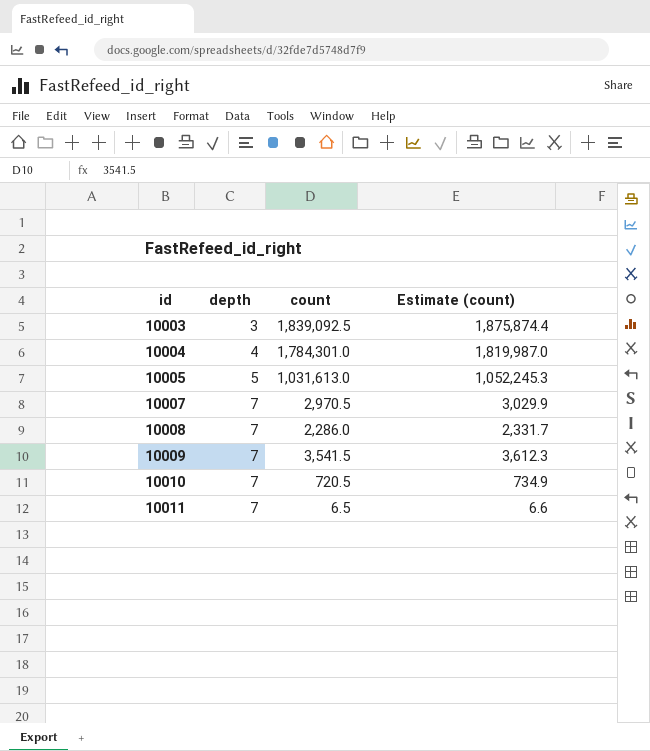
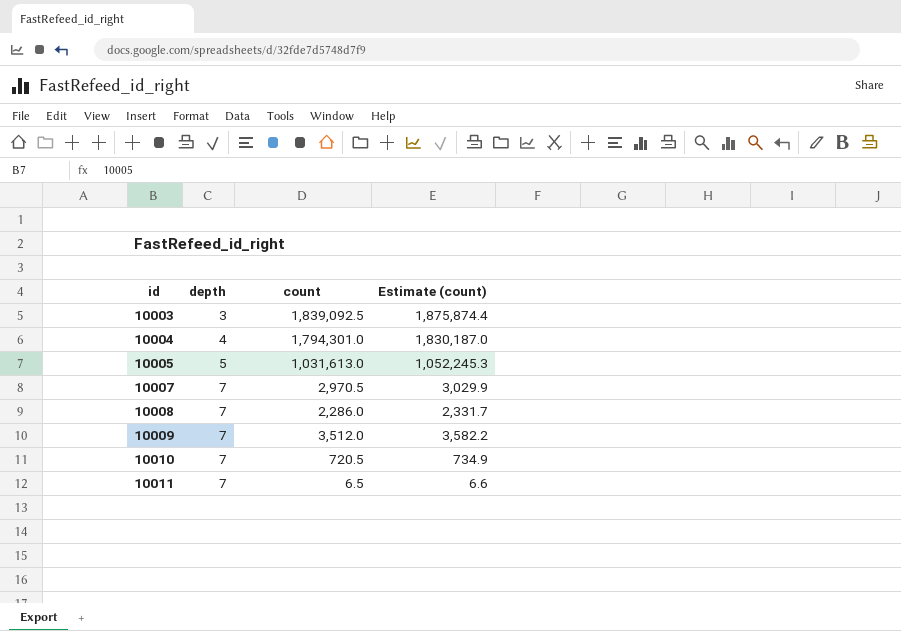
10004 | count: 1,784,301.0 -> 1,794,301.0
10004 | Estimate (count): 1,819,987.0 -> 1,830,187.0
10009 | count: 3,541.5 -> 3,512.0
10009 | Estimate (count): 3,612.3 -> 3,582.2

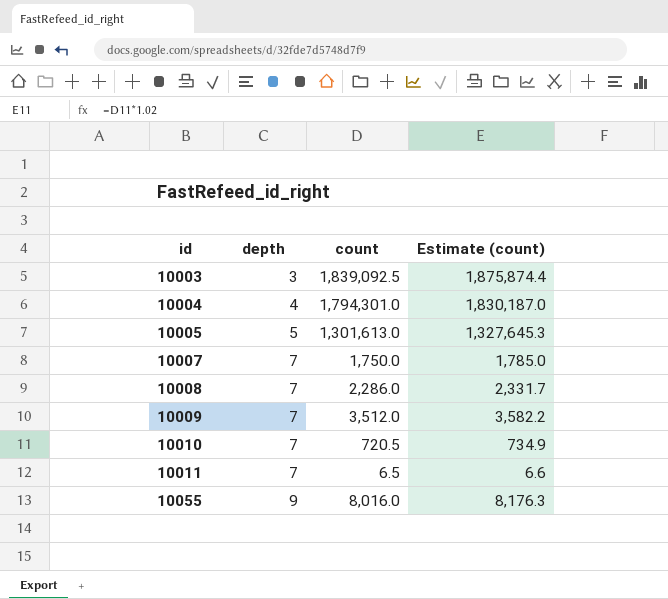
10005 | count: 1,031,613.0 -> 1,301,613.0
10005 | Estimate (count): 1,052,245.3 -> 1,327,645.3
10007 | count: 2,970.5 -> 1,750.0
10007 | Estimate (count): 3,029.9 -> 1,785.0
row 10055: none -> 9 | 8,016.0 | 8,176.3

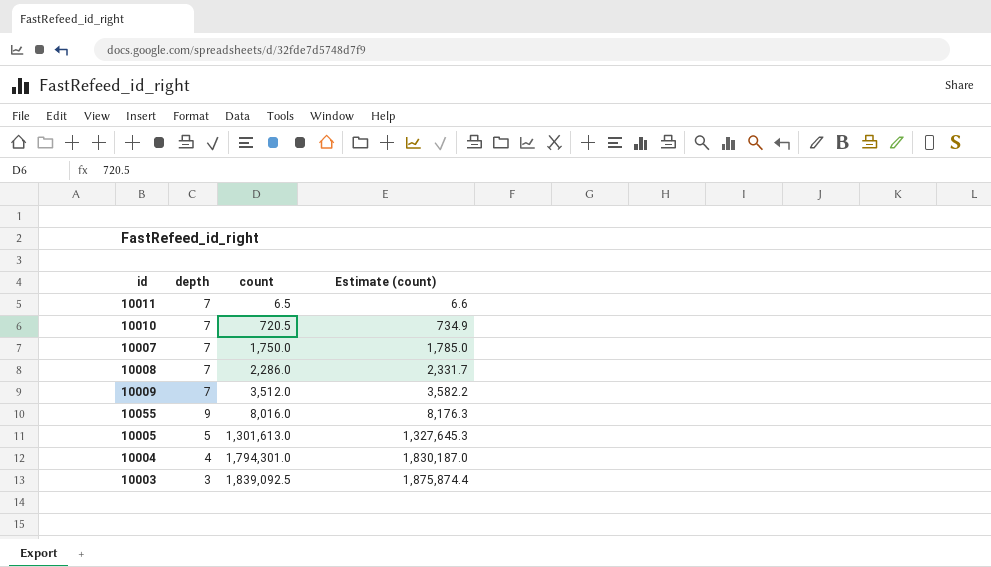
row order: id ascending -> count ascending

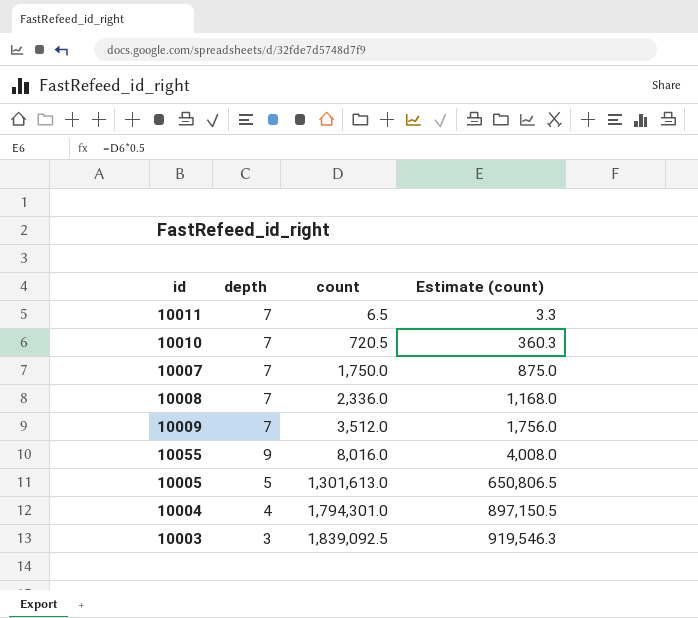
column Estimate (count) | formula: [count] * 1.02 -> [count] * 0.5
10008 | count: 2,286.0 -> 2,336.0

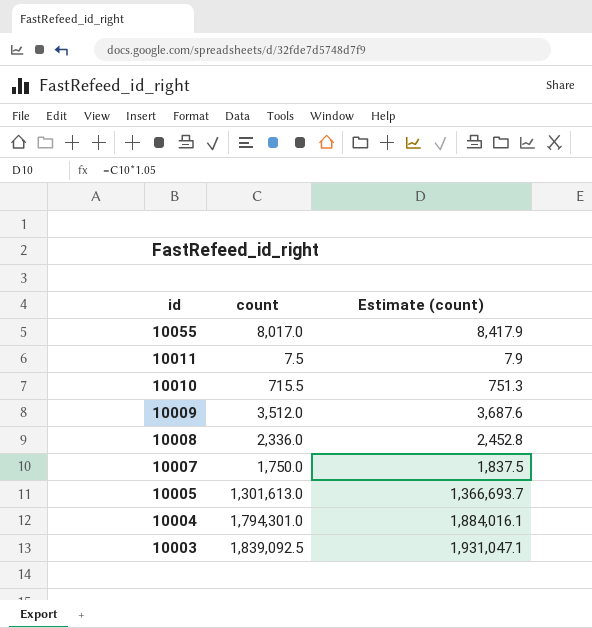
row order: count ascending -> id descending
column depth | position: 2 -> none
column Estimate (count) | formula: [count] * 0.5 -> [count] * 1.05
10055 | count: 8,016.0 -> 8,017.0
10011 | count: 6.5 -> 7.5
10010 | count: 720.5 -> 715.5

